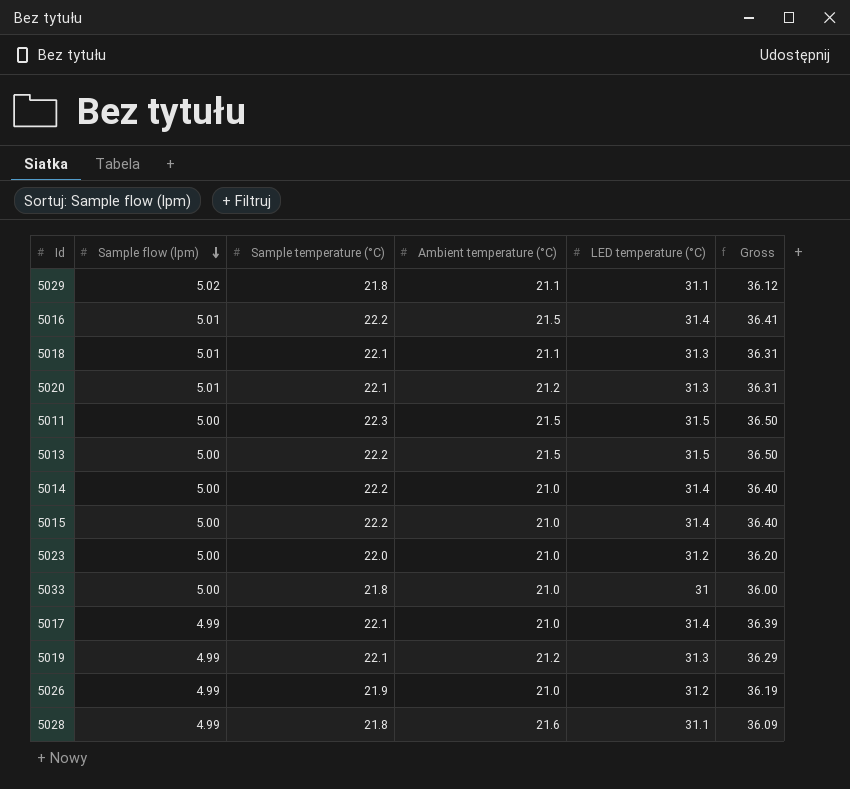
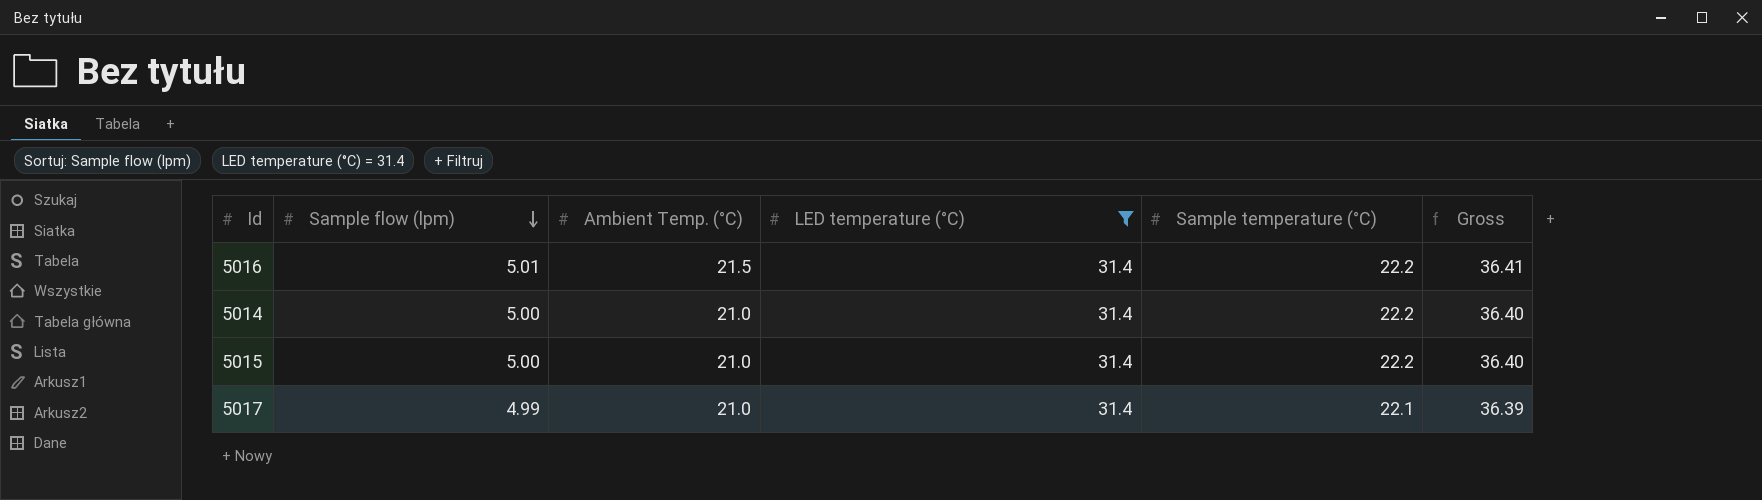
filter: none -> LED temperature (°C) = 31.4
column name: Ambient temperature (°C) -> Ambient Temp. (°C)
column Sample temperature (°C) | position: 3 -> 5

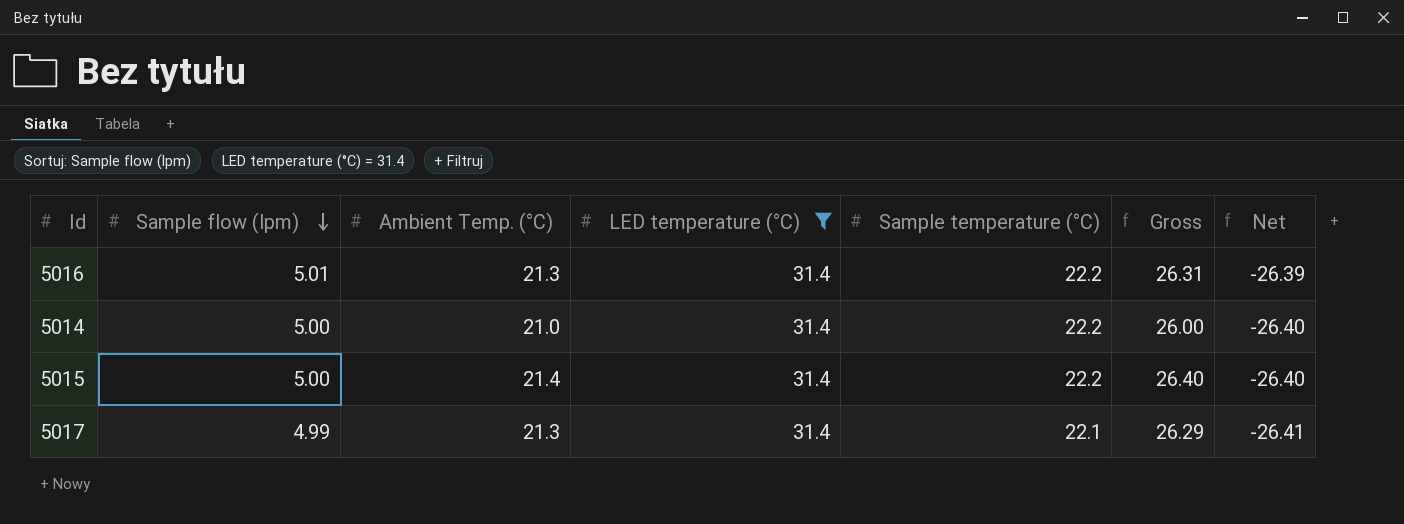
column Gross | formula: [Sample flow (lpm)] + [LED temperature (°C)] -> [Sample flow (lpm)] + [Ambient Temp. (°C)]
column Net | formula: none -> [Sample flow (lpm)] - [LED temperature (°C)]
5016 | Ambient Temp. (°C): 21.5 -> 21.3
5015 | Ambient Temp. (°C): 21.0 -> 21.4
5017 | Ambient Temp. (°C): 21.0 -> 21.3

